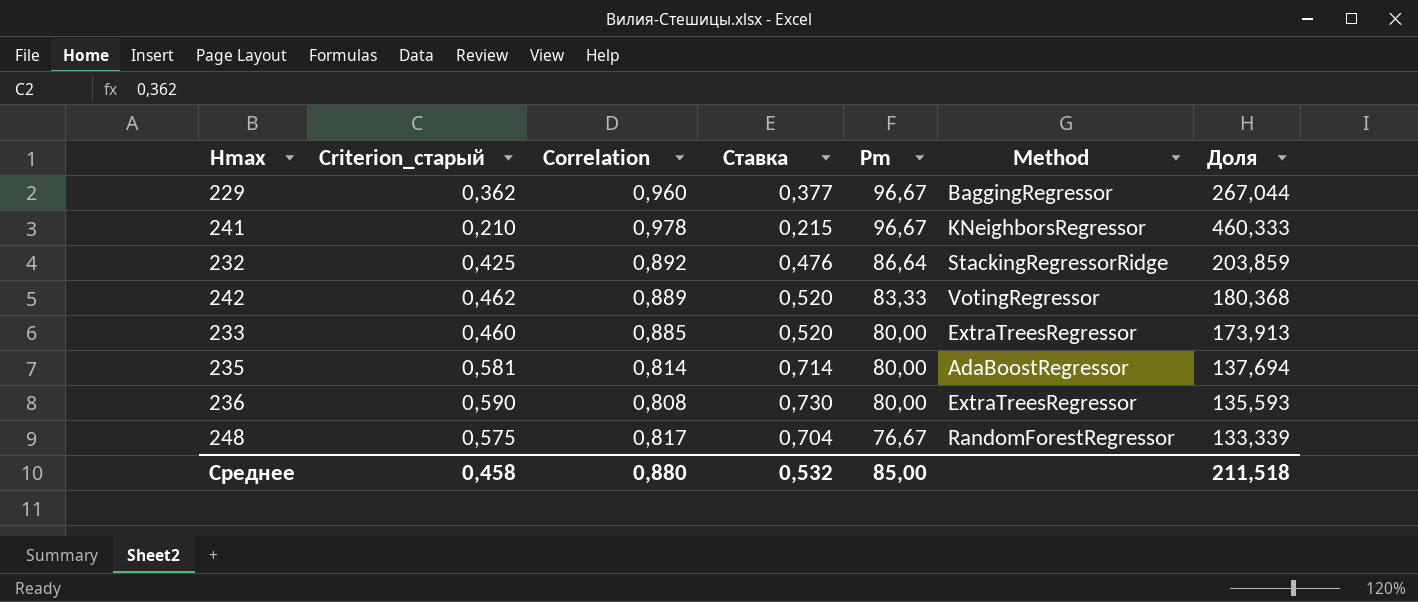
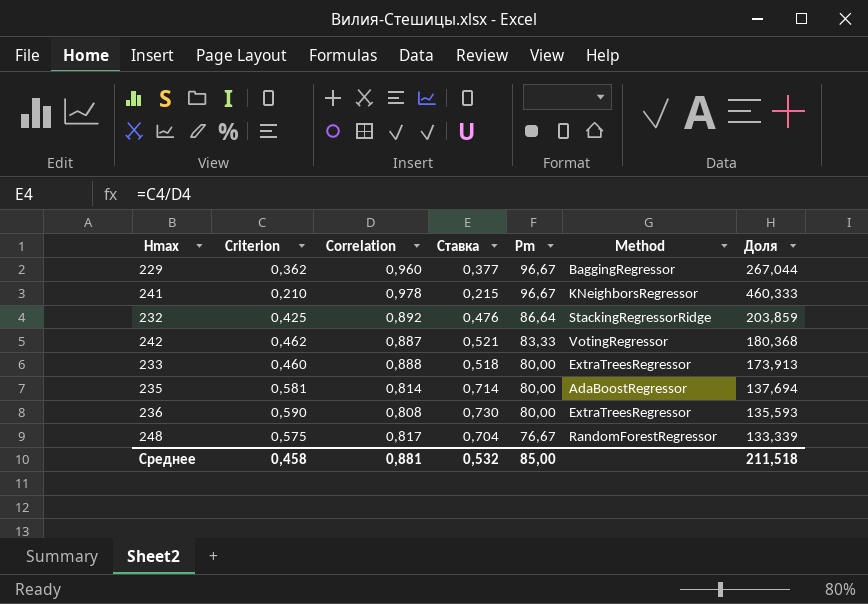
column name: Criterion_старый -> Criterion
242 | Correlation: 0,889 -> 0,887
242 | Ставка: 0,520 -> 0,521
233 | Correlation: 0,885 -> 0,888
233 | Ставка: 0,520 -> 0,518
Среднее | Correlation: 0,880 -> 0,881

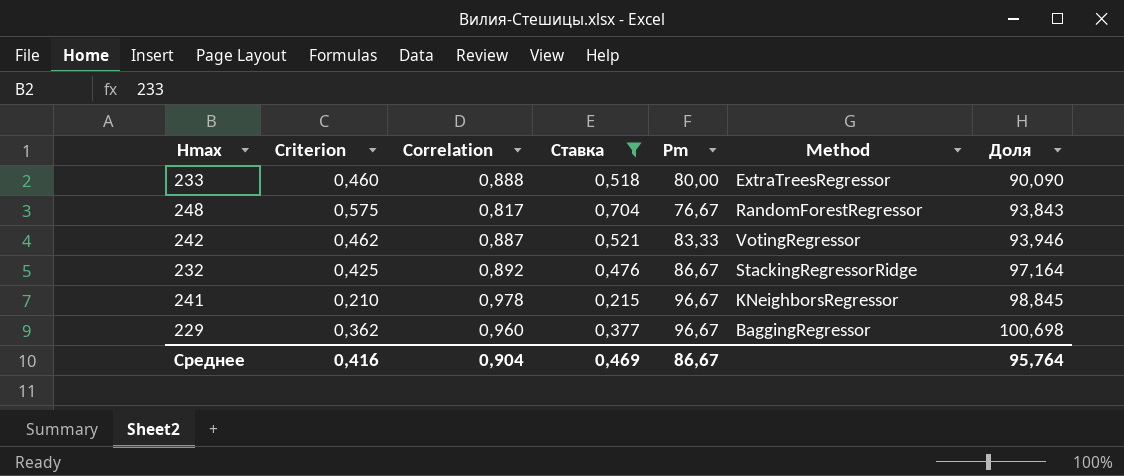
filter: none -> Ставка <= 0,704
row order: Pm descending -> Доля ascending
column Доля | formula: [Pm] / [Criterion] -> [Pm] / [Correlation]
232 | Pm: 86,64 -> 86,67
Среднее | Criterion: 0,458 -> 0,416
Среднее | Correlation: 0,881 -> 0,904
Среднее | Ставка: 0,532 -> 0,469
Среднее | Pm: 85,00 -> 86,67
Среднее | Доля: 211,518 -> 95,764

